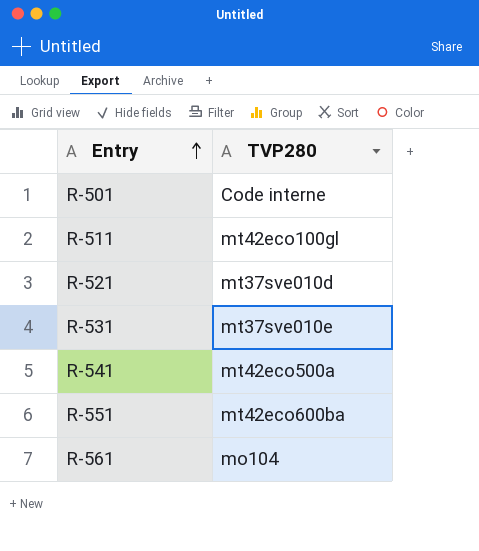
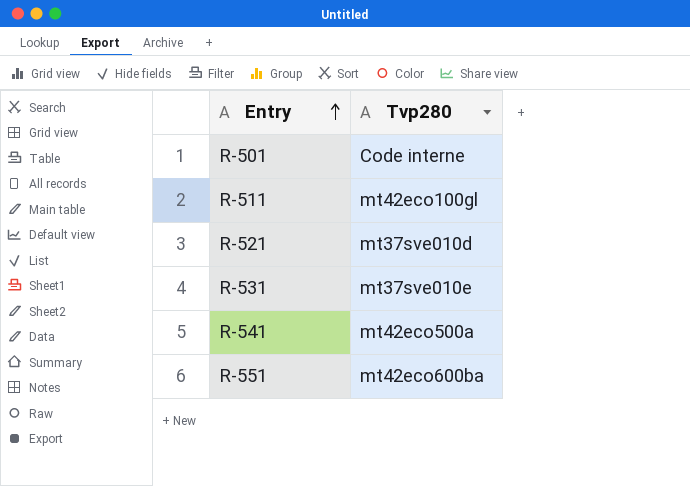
column name: TVP280 -> Tvp280
row R-561: mo104 -> none

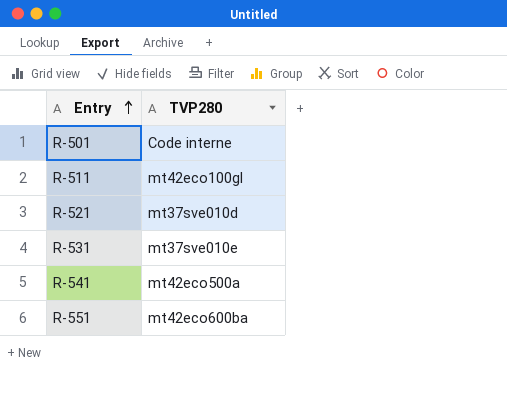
column name: Tvp280 -> TVP280

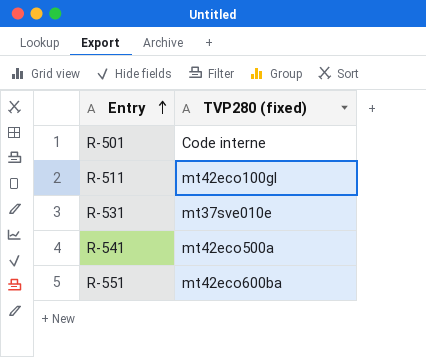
column name: TVP280 -> TVP280 (fixed)
row R-521: mt37sve010d -> none

